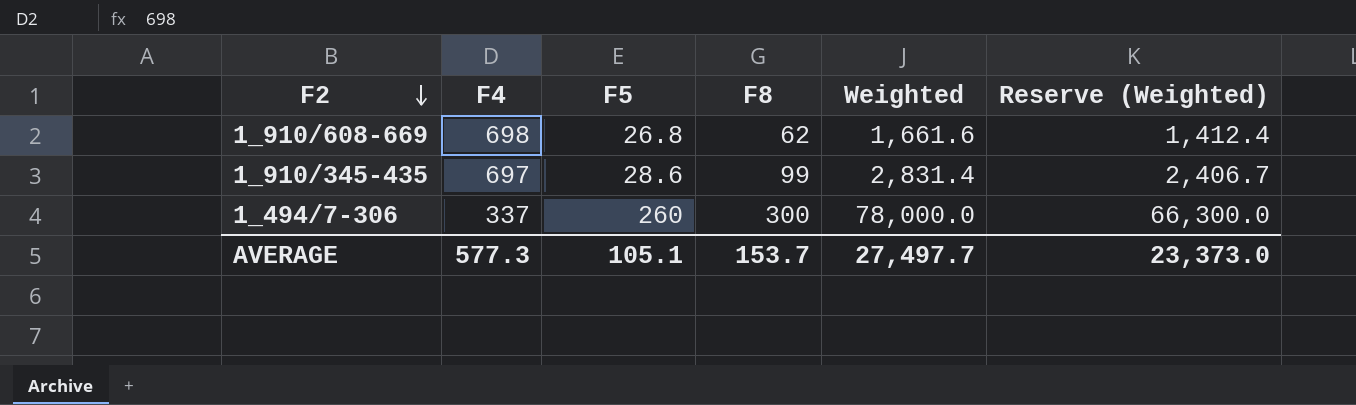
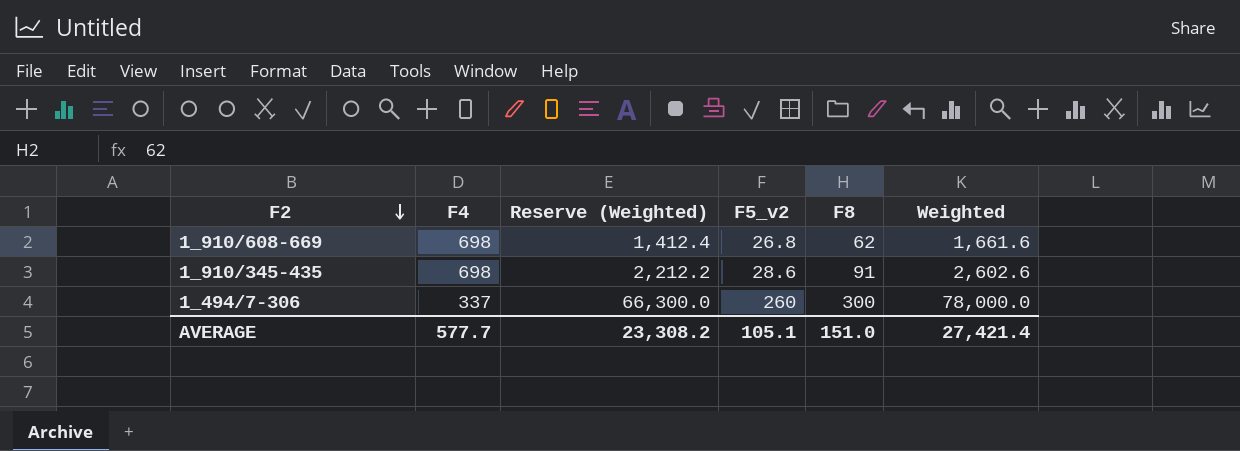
column Reserve (Weighted) | position: 6 -> 3
column name: F5 -> F5_v2
1_910/345-435 | F4: 697 -> 698
1_910/345-435 | Reserve (Weighted): 2,406.7 -> 2,212.2
1_910/345-435 | F8: 99 -> 91
1_910/345-435 | Weighted: 2,831.4 -> 2,602.6
AVERAGE | F4: 577.3 -> 577.7
AVERAGE | Reserve (Weighted): 23,373.0 -> 23,308.2
AVERAGE | F8: 153.7 -> 151.0
AVERAGE | Weighted: 27,497.7 -> 27,421.4

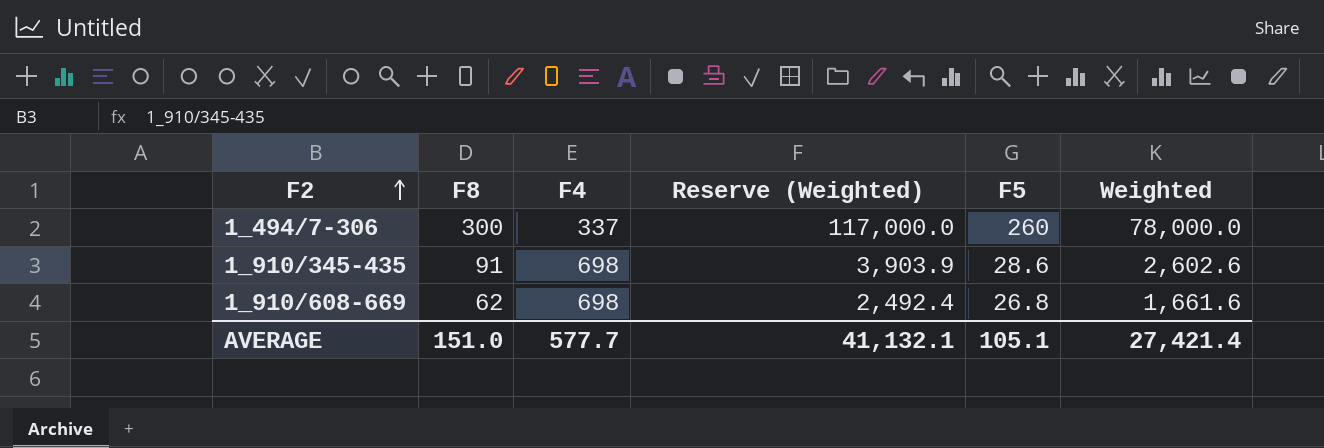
row order: F2 descending -> F2 ascending
column F8 | position: 5 -> 2
column Reserve (Weighted) | formula: [Weighted] * 0.85 -> [Weighted] * 1.5
column name: F5_v2 -> F5
AVERAGE | Reserve (Weighted): 23,308.2 -> 41,132.1

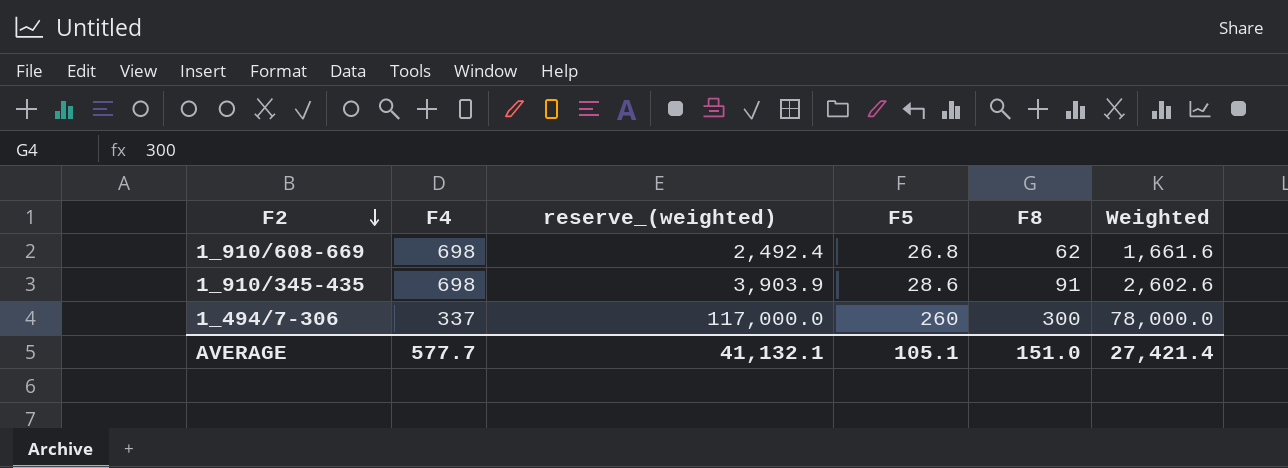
row order: F2 ascending -> F2 descending
column name: Reserve (Weighted) -> reserve_(weighted)
column F8 | position: 2 -> 5

